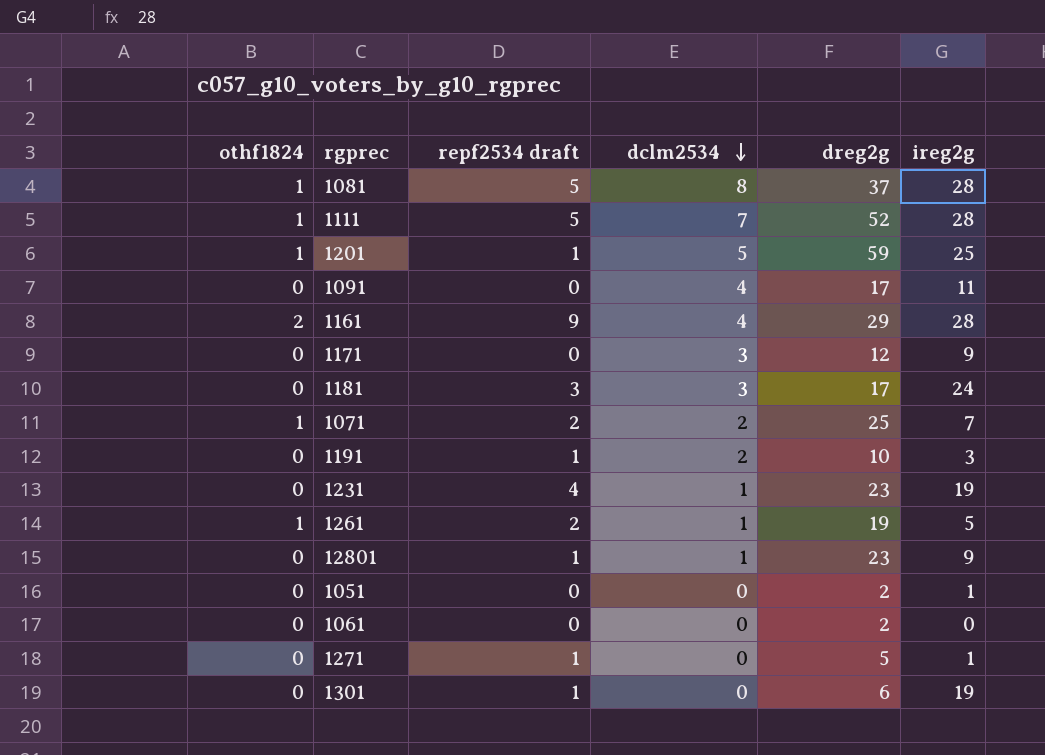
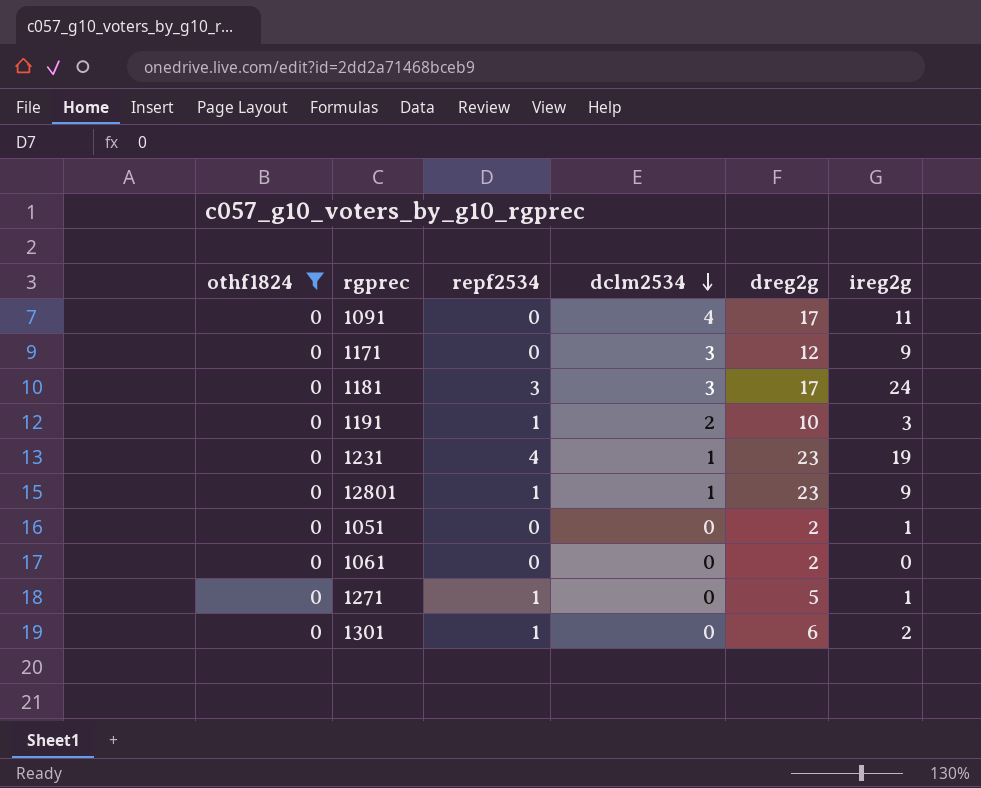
filter: none -> othf1824 = 0
column name: repf2534 draft -> repf2534
1301 | ireg2g: 19 -> 2

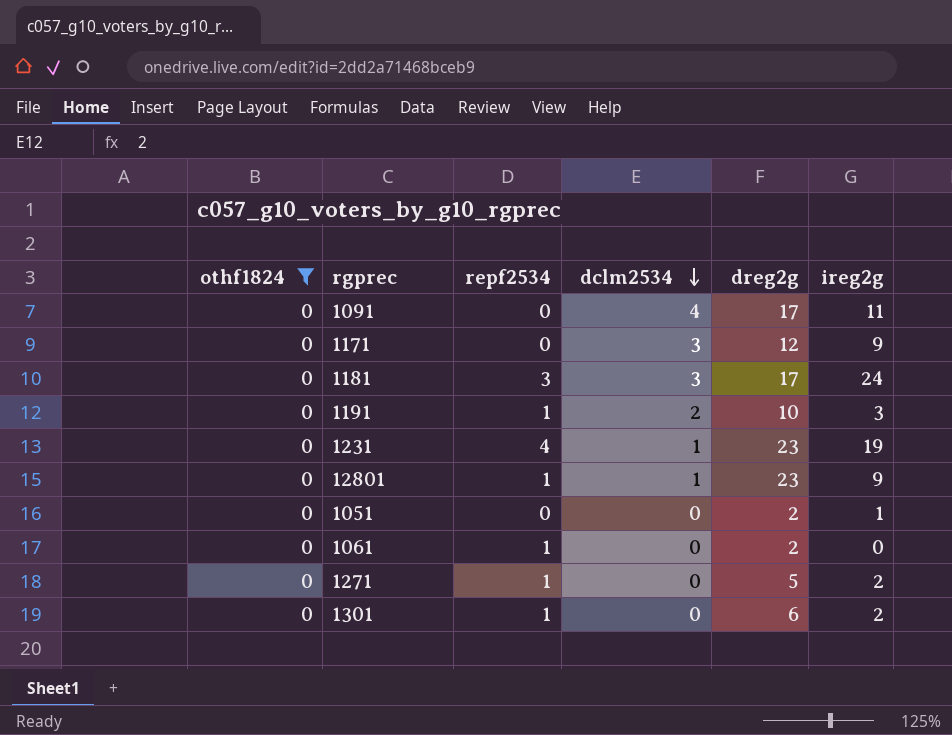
1061 | repf2534: 0 -> 1
1271 | ireg2g: 1 -> 2

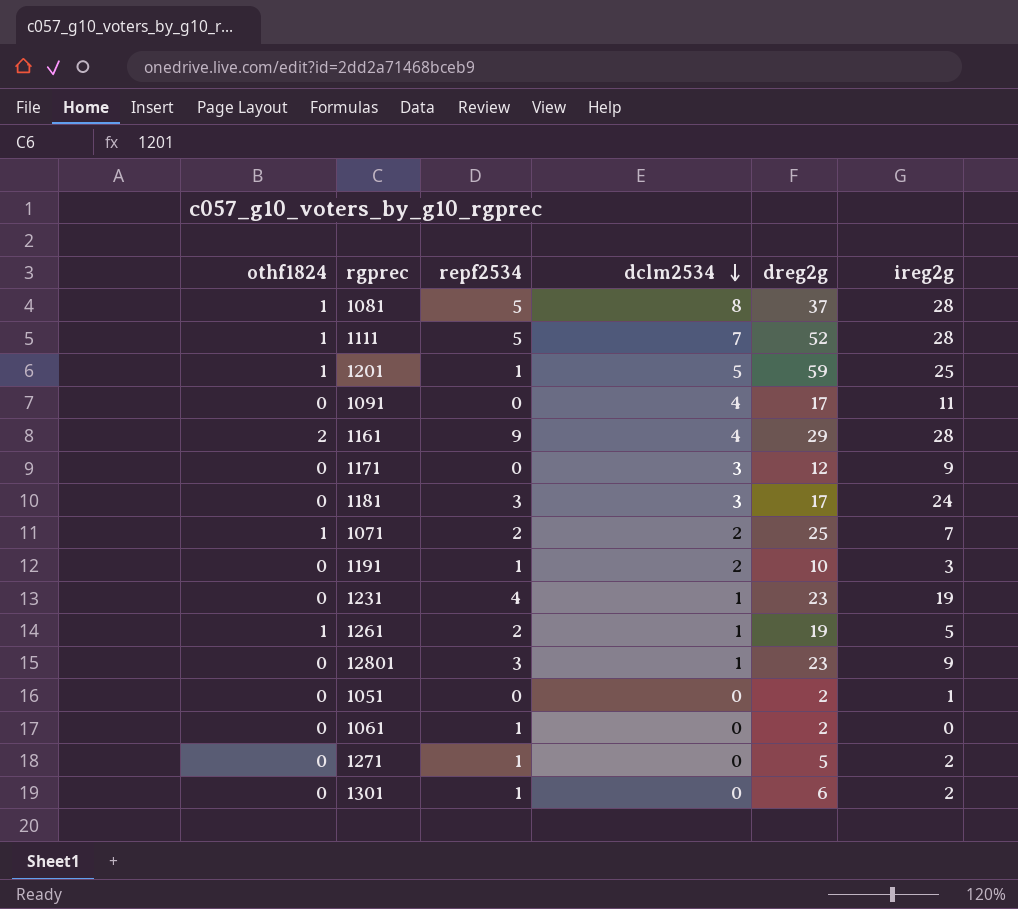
filter: othf1824 = 0 -> none
12801 | repf2534: 1 -> 3

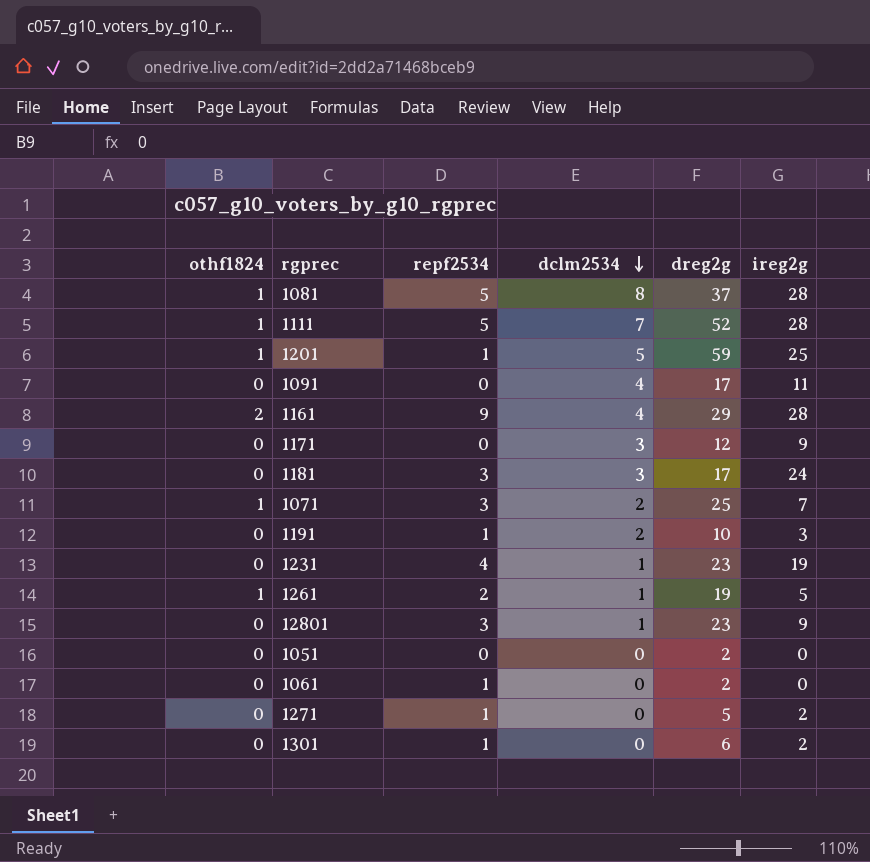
1071 | repf2534: 2 -> 3
1051 | ireg2g: 1 -> 0

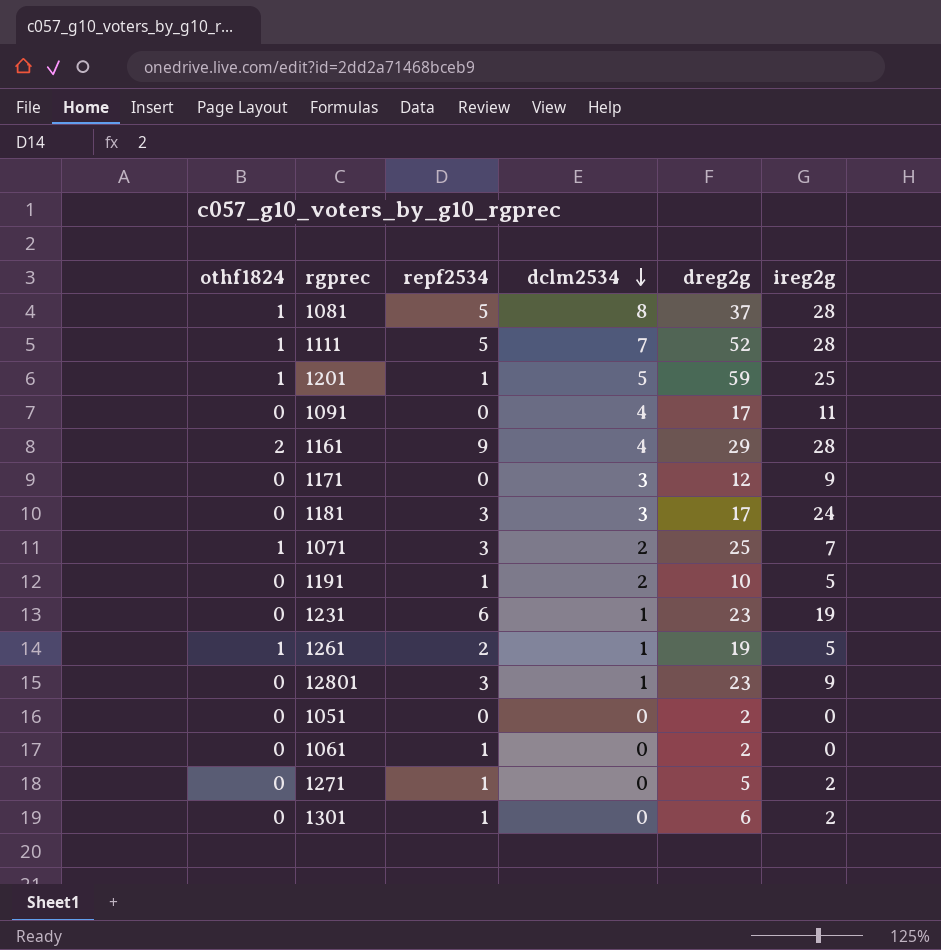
1191 | ireg2g: 3 -> 5
1231 | repf2534: 4 -> 6

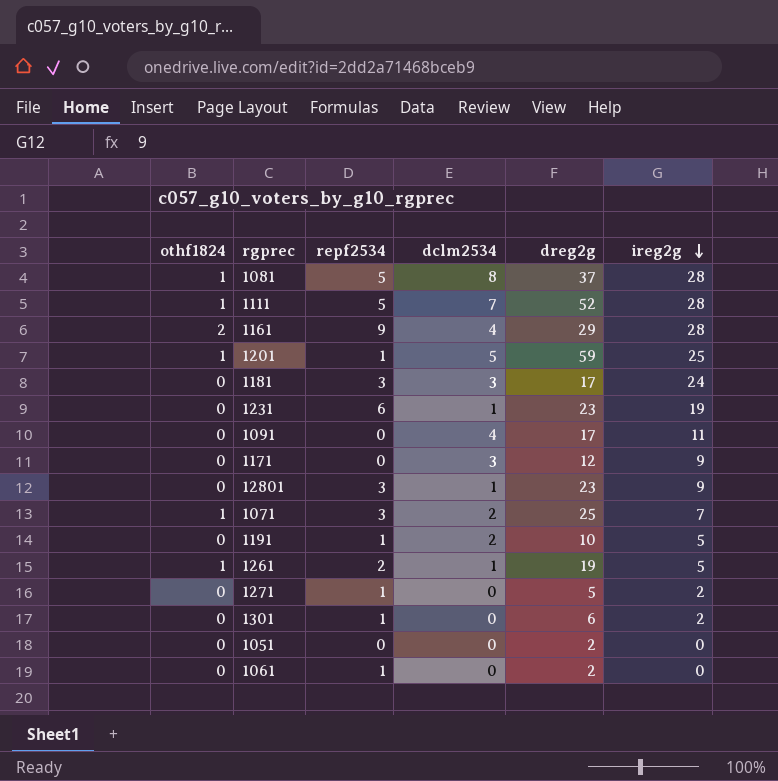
row order: dclm2534 descending -> ireg2g descending

